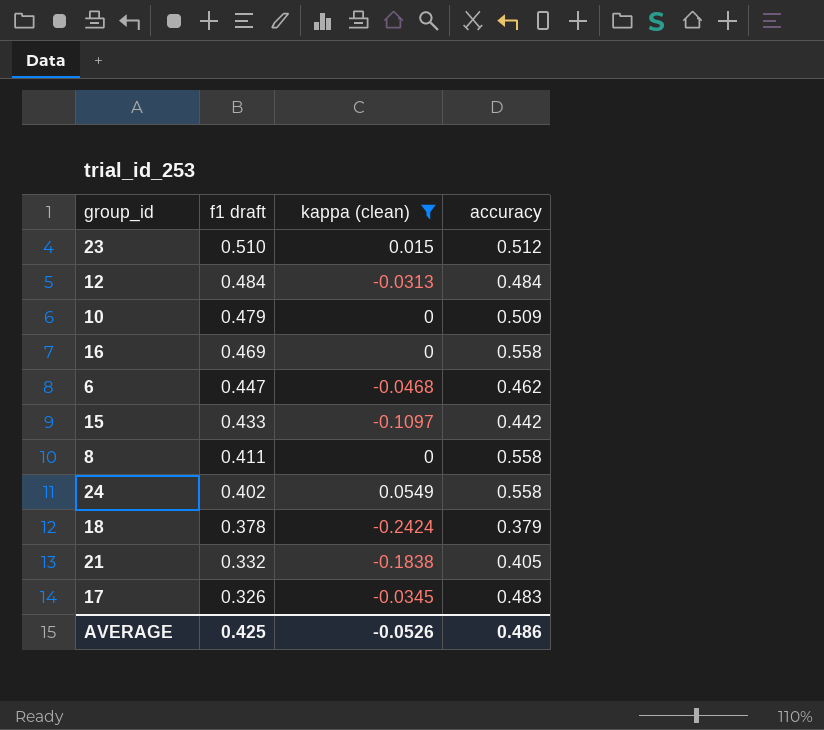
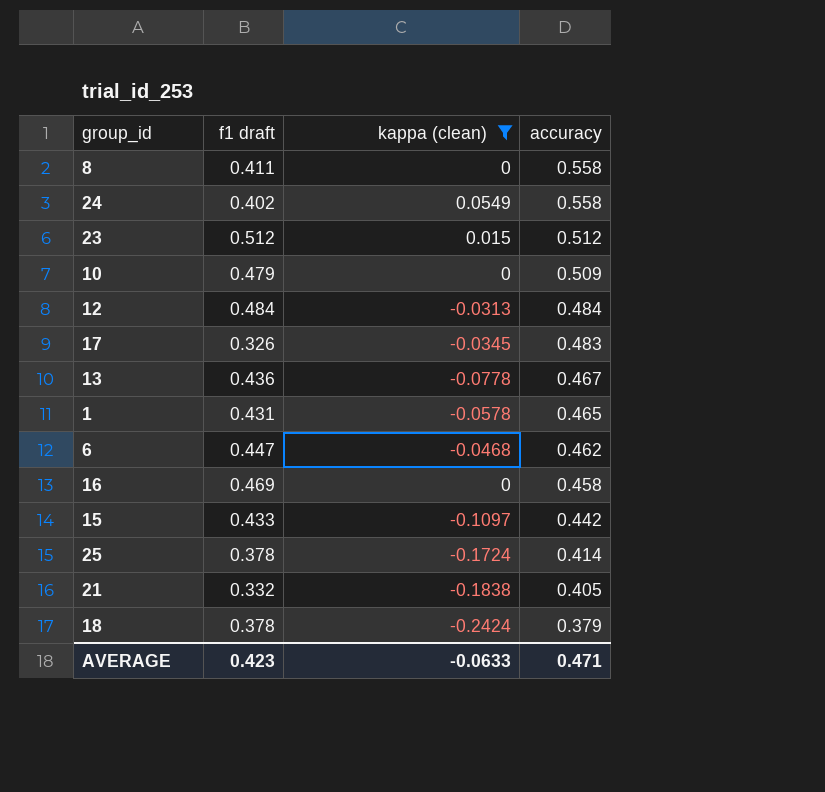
row order: f1 draft descending -> accuracy descending
23 | f1 draft: 0.510 -> 0.512
row 13: none -> 0.436 | -0.0778 | 0.467
row 1: none -> 0.431 | -0.0578 | 0.465
16 | accuracy: 0.558 -> 0.458
row 25: none -> 0.378 | -0.1724 | 0.414
AVERAGE | f1 draft: 0.425 -> 0.423
AVERAGE | kappa (clean): -0.0526 -> -0.0633
AVERAGE | accuracy: 0.486 -> 0.471

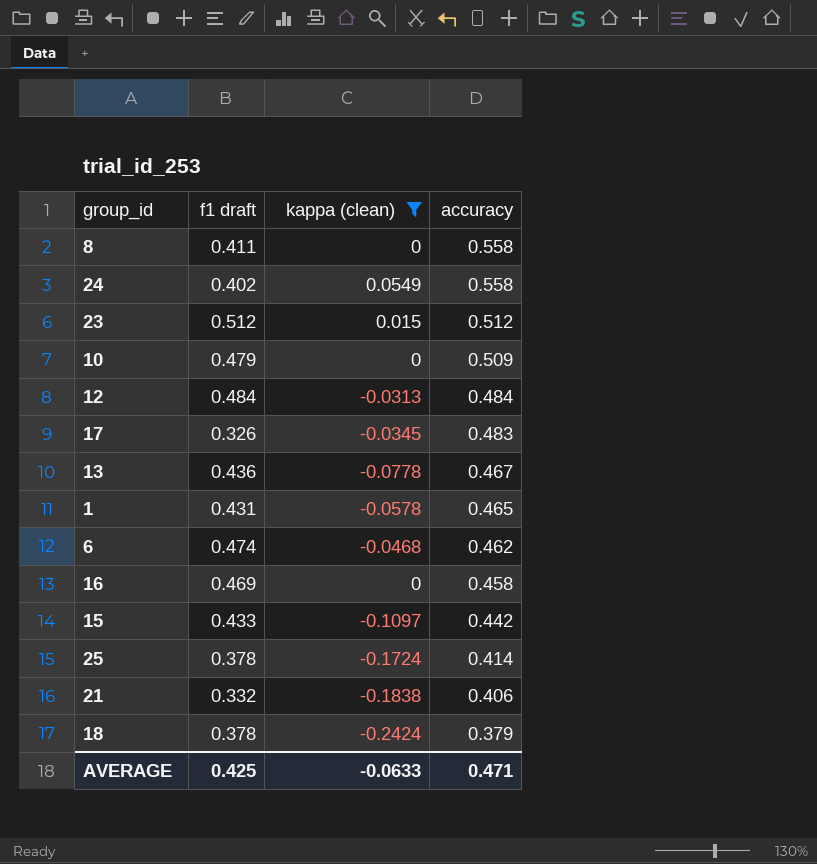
6 | f1 draft: 0.447 -> 0.474
21 | accuracy: 0.405 -> 0.406
AVERAGE | f1 draft: 0.423 -> 0.425

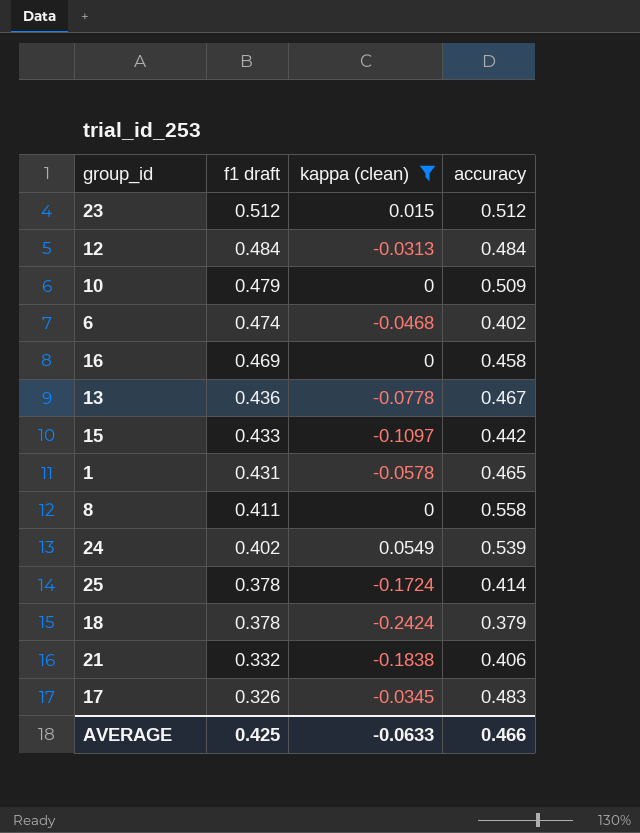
row order: accuracy descending -> f1 draft descending
6 | accuracy: 0.462 -> 0.402
24 | accuracy: 0.558 -> 0.539
AVERAGE | accuracy: 0.471 -> 0.466

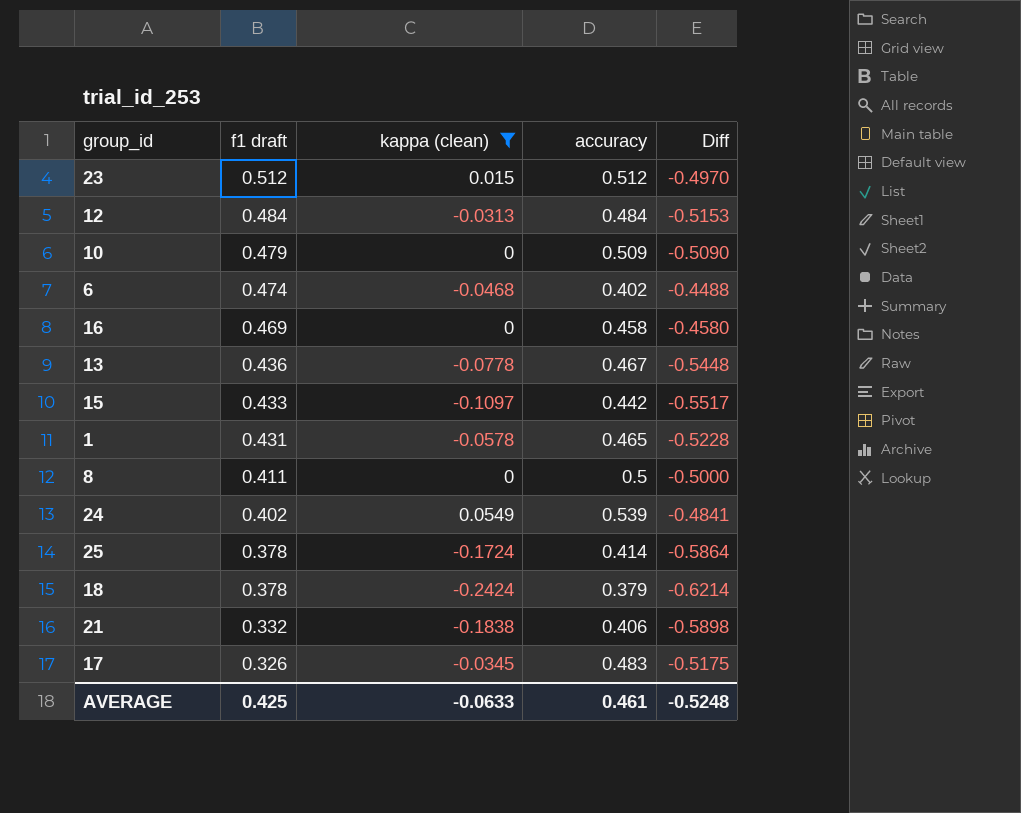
column Diff | formula: none -> [kappa (clean)] - [accuracy]
8 | accuracy: 0.558 -> 0.5
AVERAGE | accuracy: 0.466 -> 0.461

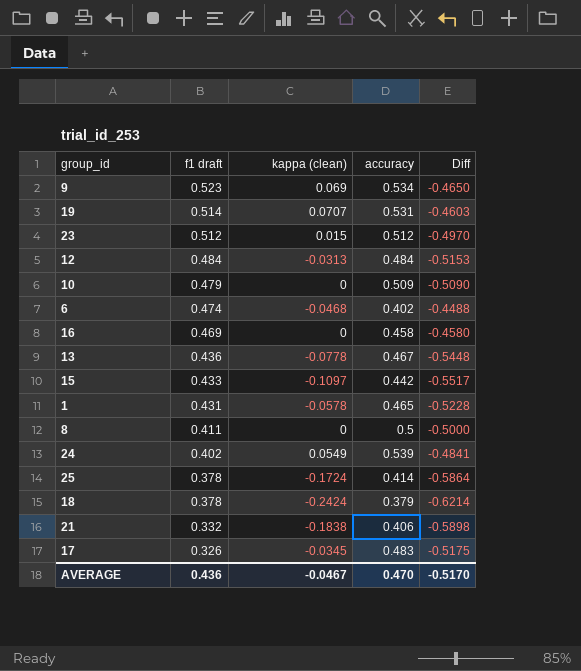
filter: kappa (clean) <= 0.0549 -> none
AVERAGE | f1 draft: 0.425 -> 0.436
AVERAGE | kappa (clean): -0.0633 -> -0.0467
AVERAGE | accuracy: 0.461 -> 0.470
AVERAGE | Diff: -0.5248 -> -0.5170

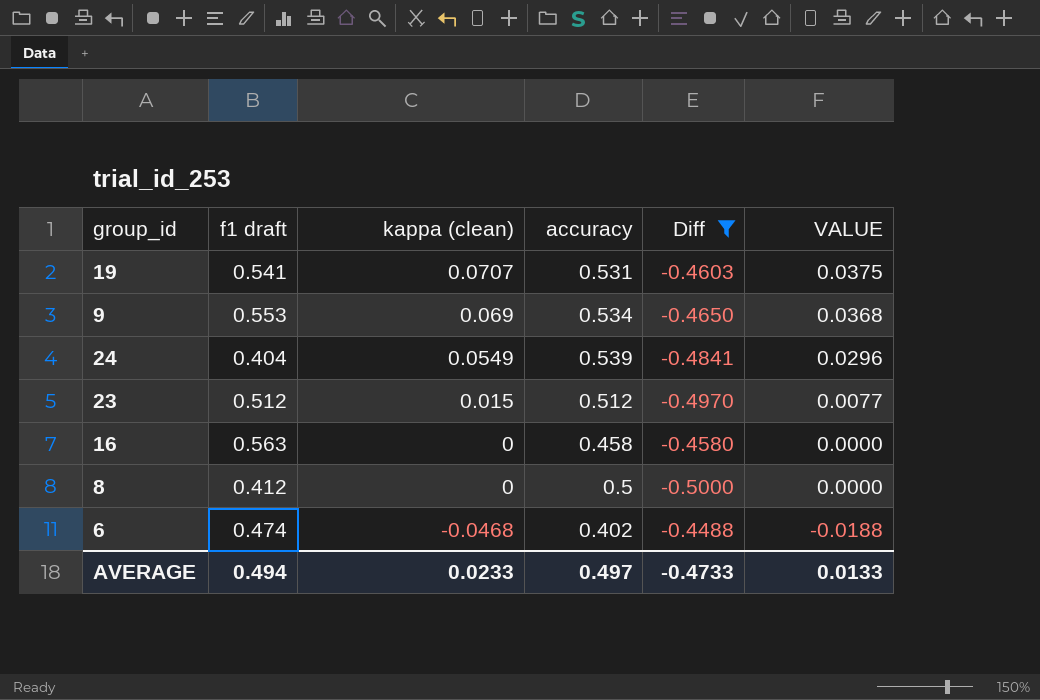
filter: none -> Diff >= -0.5000
row order: f1 draft descending -> kappa (clean) descending
column VALUE | formula: none -> [kappa (clean)] * [accuracy]
19 | f1 draft: 0.514 -> 0.541
9 | f1 draft: 0.523 -> 0.553
24 | f1 draft: 0.402 -> 0.404
16 | f1 draft: 0.469 -> 0.563
8 | f1 draft: 0.411 -> 0.412
AVERAGE | f1 draft: 0.436 -> 0.494
AVERAGE | kappa (clean): -0.0467 -> 0.0233
AVERAGE | accuracy: 0.470 -> 0.497
AVERAGE | Diff: -0.5170 -> -0.4733

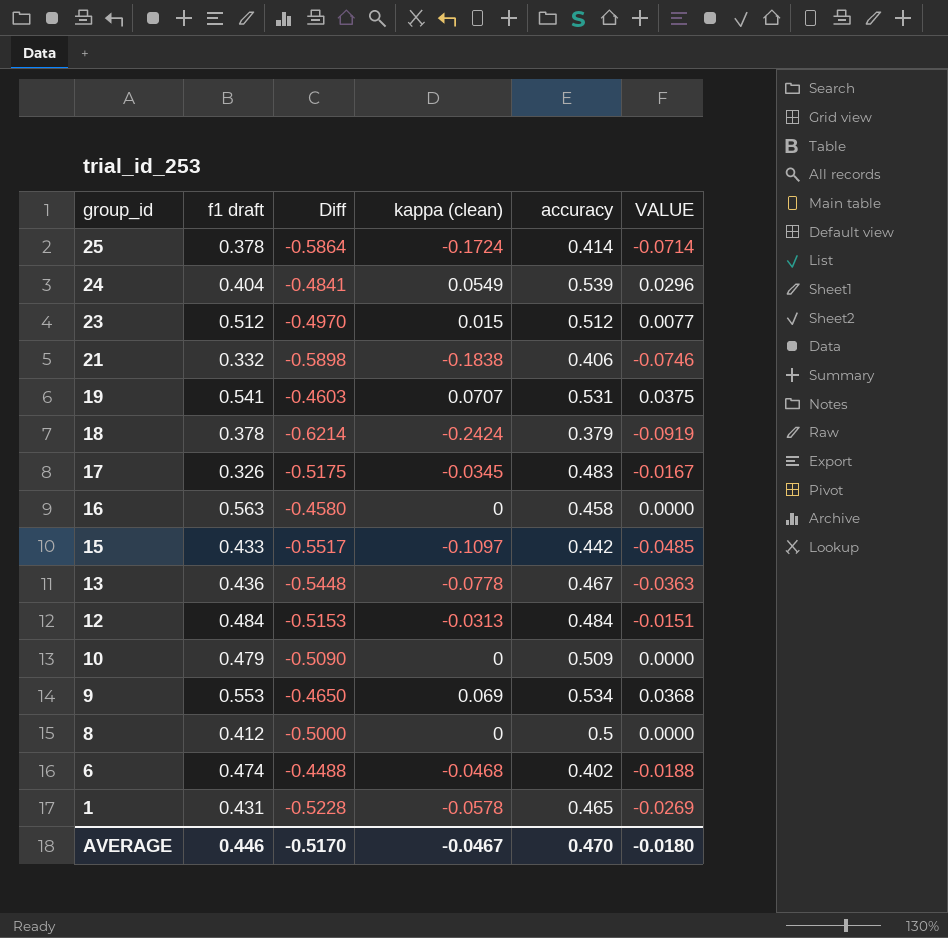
filter: Diff >= -0.5000 -> none
row order: kappa (clean) descending -> group_id descending
column Diff | position: 5 -> 3
AVERAGE | f1 draft: 0.494 -> 0.446
AVERAGE | Diff: -0.4733 -> -0.5170
AVERAGE | kappa (clean): 0.0233 -> -0.0467
AVERAGE | accuracy: 0.497 -> 0.470
AVERAGE | VALUE: 0.0133 -> -0.0180

